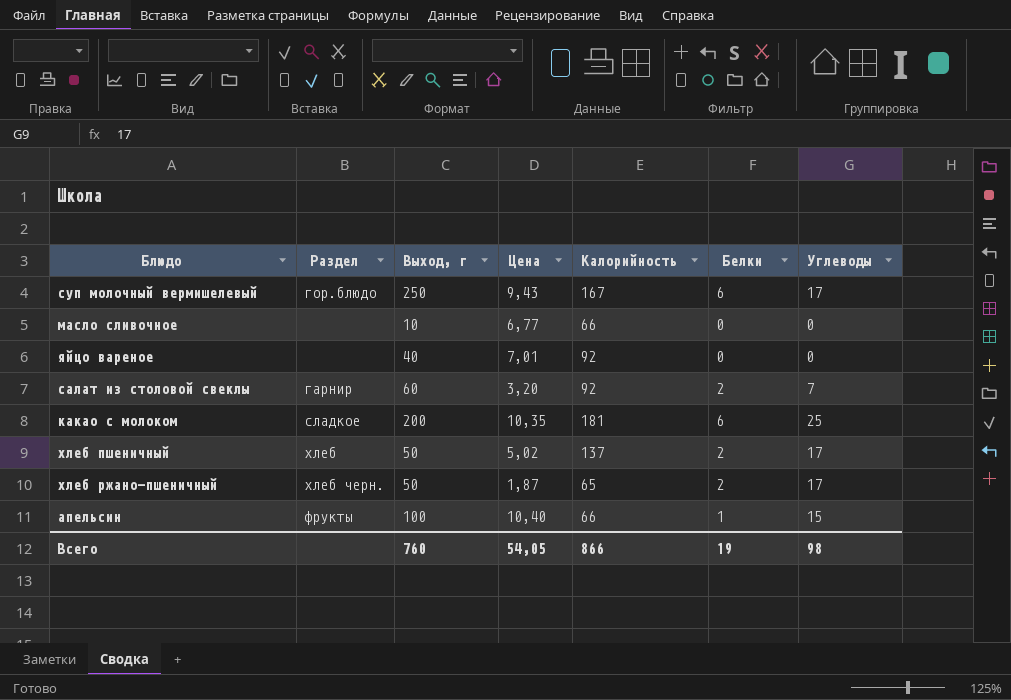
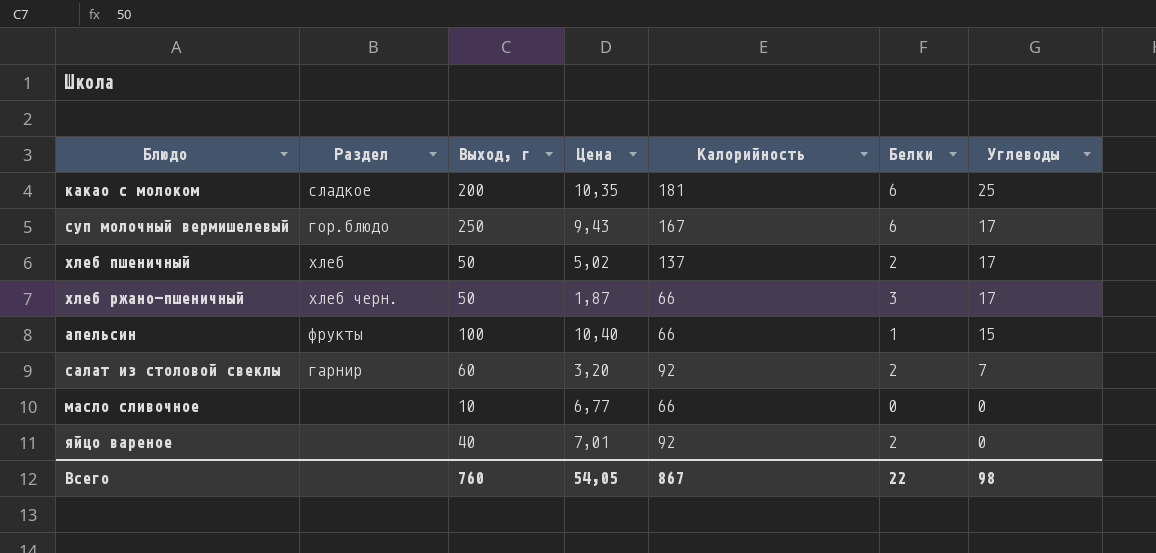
row order: none -> Углеводы descending
хлеб ржано-пшеничный | Калорийность: 65 -> 66
хлеб ржано-пшеничный | Белки: 2 -> 3
яйцо вареное | Белки: 0 -> 2
Всего | Калорийность: 866 -> 867
Всего | Белки: 19 -> 22

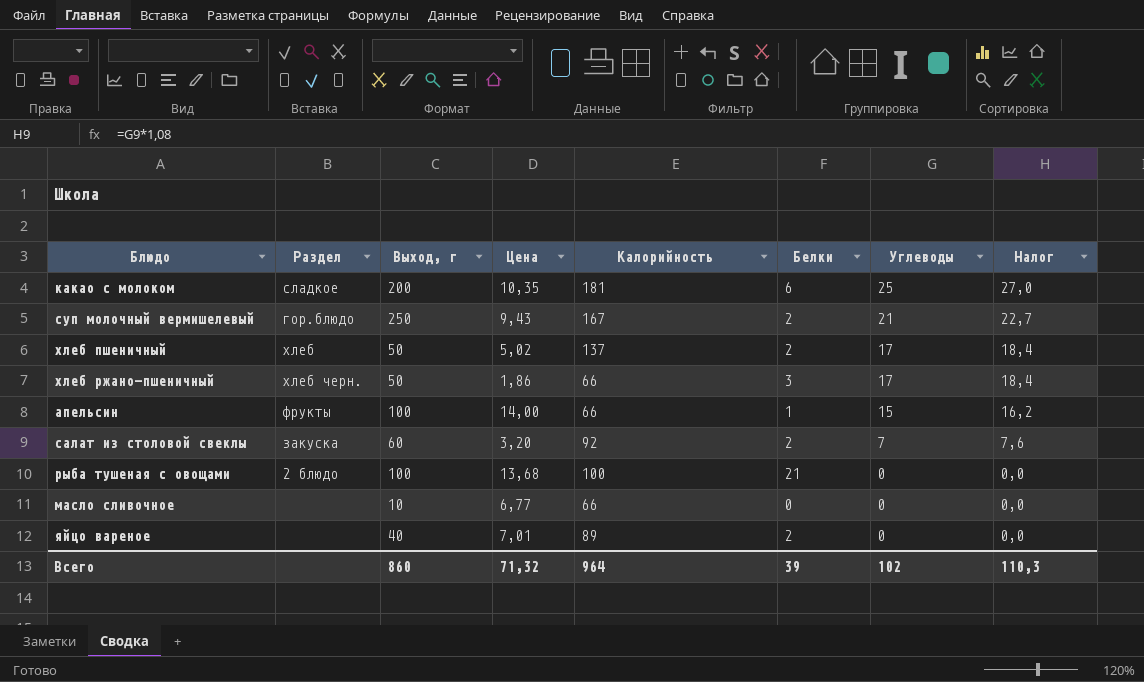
column Налог | formula: none -> [Углеводы] * 1,08
суп молочный вермишелевый | Белки: 6 -> 2
суп молочный вермишелевый | Углеводы: 17 -> 21
хлеб ржано-пшеничный | Цена: 1,87 -> 1,86
апельсин | Цена: 10,40 -> 14,00
салат из столовой свеклы | Раздел: гарнир -> закуска
row рыба тушеная с овощами: none -> 2 блюдо | 100 | 13,68 | 100 | 21 | 0 | 0,0
яйцо вареное | Калорийность: 92 -> 89
Всего | Выход, г: 760 -> 860
Всего | Цена: 54,05 -> 71,32
Всего | Калорийность: 867 -> 964
Всего | Белки: 22 -> 39
Всего | Углеводы: 98 -> 102

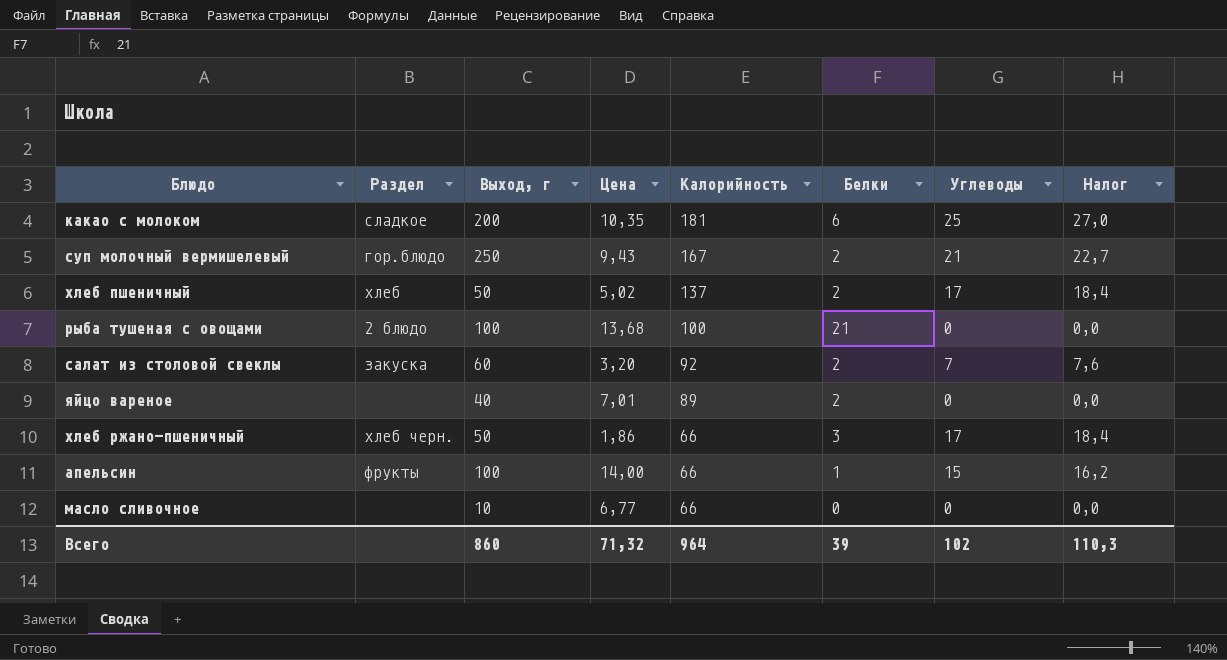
row order: Углеводы descending -> Калорийность descending

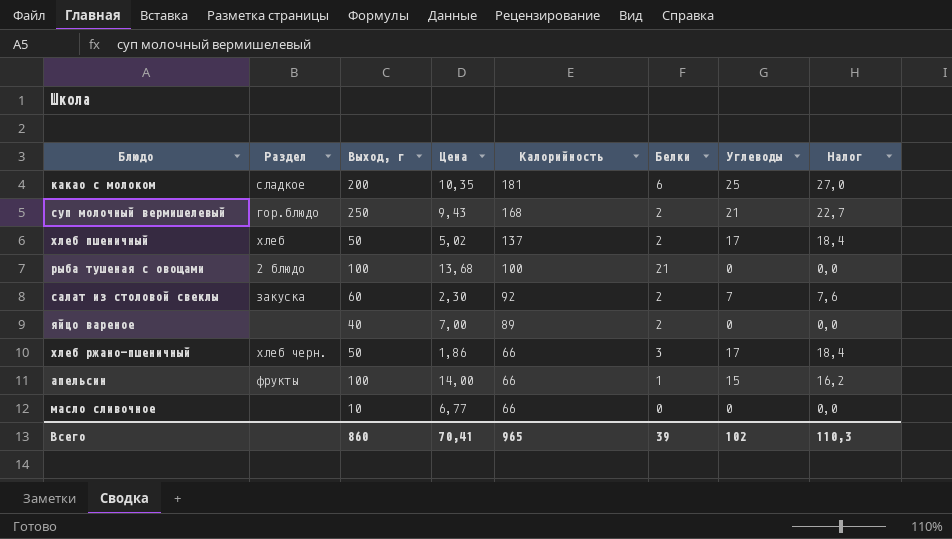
суп молочный вермишелевый | Калорийность: 167 -> 168
салат из столовой свеклы | Цена: 3,20 -> 2,30
яйцо вареное | Цена: 7,01 -> 7,00
Всего | Цена: 71,32 -> 70,41
Всего | Калорийность: 964 -> 965

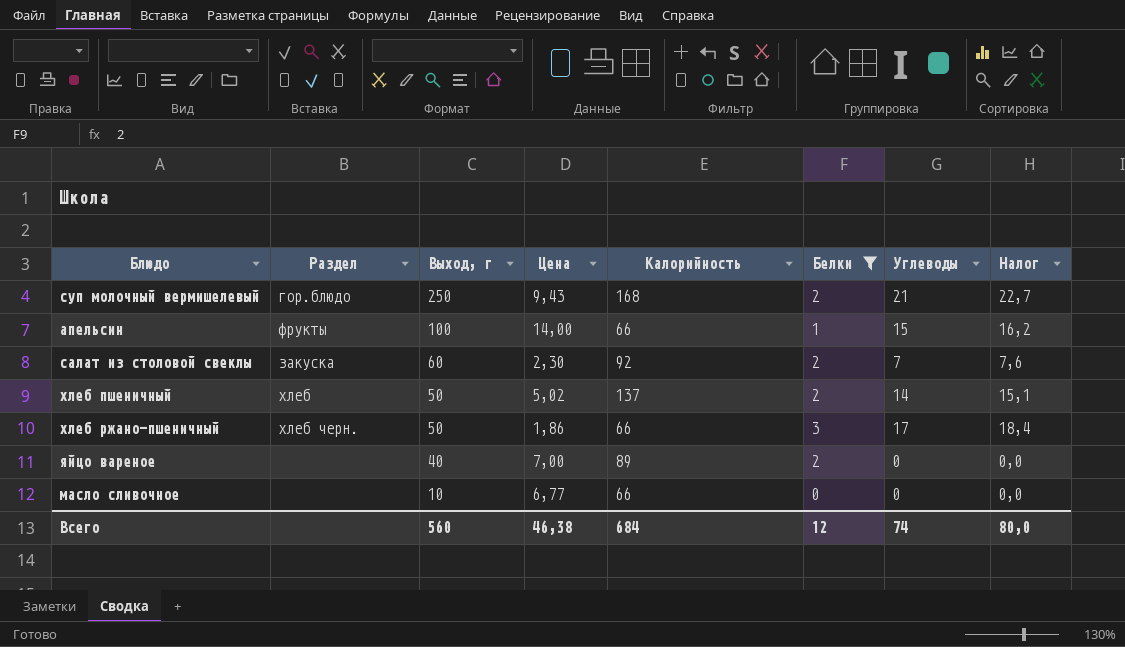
filter: none -> Белки <= 3
row order: Калорийность descending -> Выход, г descending
хлеб пшеничный | Углеводы: 17 -> 14
хлеб пшеничный | Налог: 18,4 -> 15,1
Всего | Выход, г: 860 -> 560
Всего | Цена: 70,41 -> 46,38
Всего | Калорийность: 965 -> 684
Всего | Белки: 39 -> 12
Всего | Углеводы: 102 -> 74
Всего | Налог: 110,3 -> 80,0

